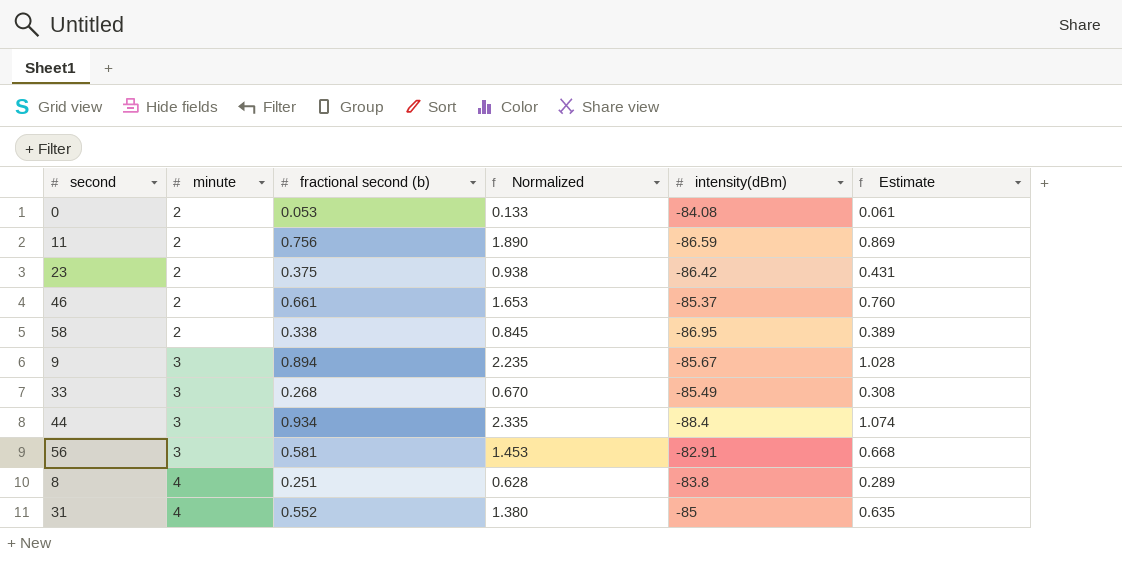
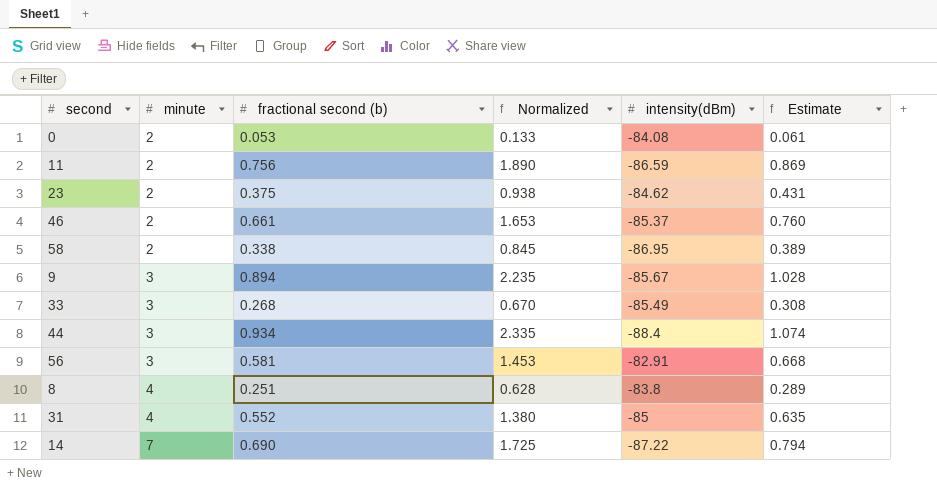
23 | intensity(dBm): -86.42 -> -84.62
row 14: none -> 7 | 0.690 | 1.725 | -87.22 | 0.794

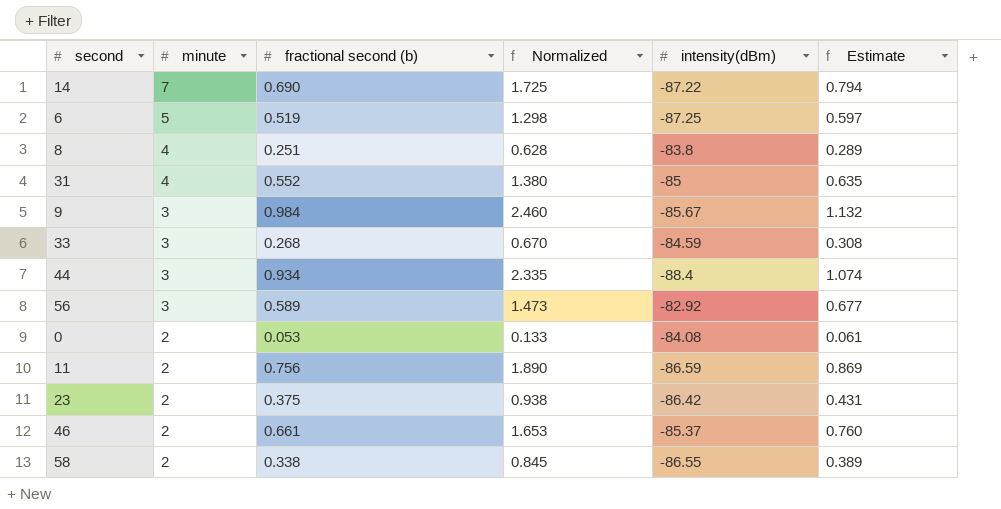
row order: minute ascending -> minute descending
row 6: none -> 5 | 0.519 | 1.298 | -87.25 | 0.597
9 | fractional second (b): 0.894 -> 0.984
9 | Normalized: 2.235 -> 2.460
9 | Estimate: 1.028 -> 1.132
33 | intensity(dBm): -85.49 -> -84.59
56 | fractional second (b): 0.581 -> 0.589
56 | Normalized: 1.453 -> 1.473
56 | intensity(dBm): -82.91 -> -82.92
56 | Estimate: 0.668 -> 0.677
23 | intensity(dBm): -84.62 -> -86.42
58 | intensity(dBm): -86.95 -> -86.55

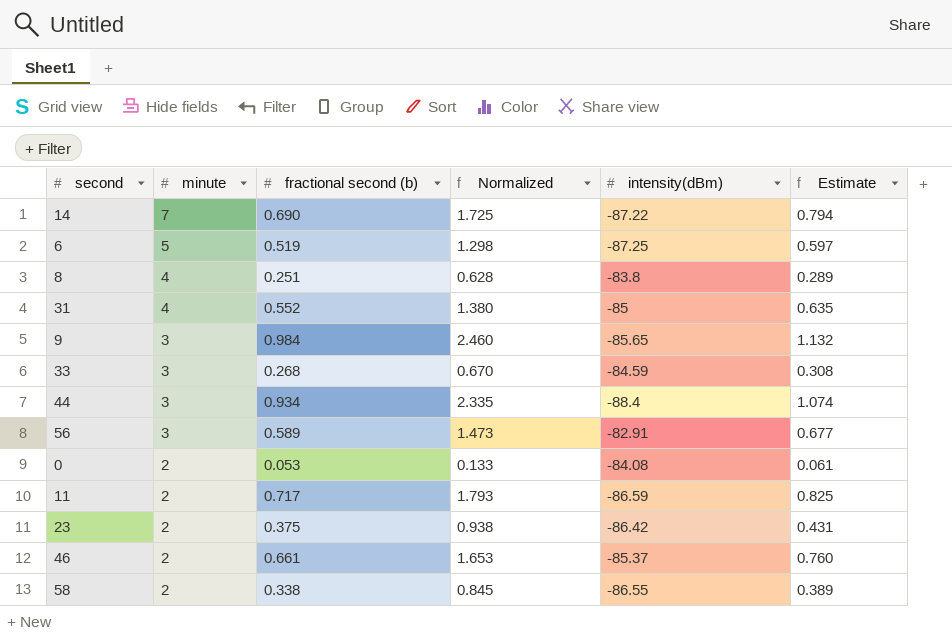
9 | intensity(dBm): -85.67 -> -85.65
56 | intensity(dBm): -82.92 -> -82.91
11 | fractional second (b): 0.756 -> 0.717
11 | Normalized: 1.890 -> 1.793
11 | Estimate: 0.869 -> 0.825

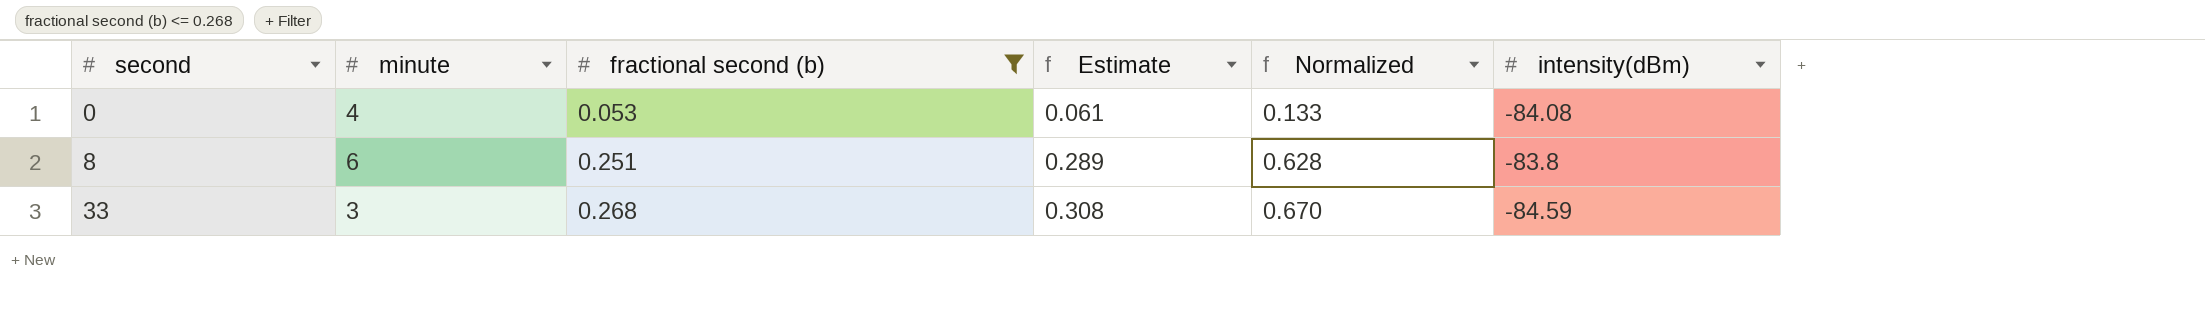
filter: none -> fractional second (b) <= 0.268
row order: minute descending -> second ascending
column Estimate | position: 6 -> 4
0 | minute: 2 -> 4
8 | minute: 4 -> 6

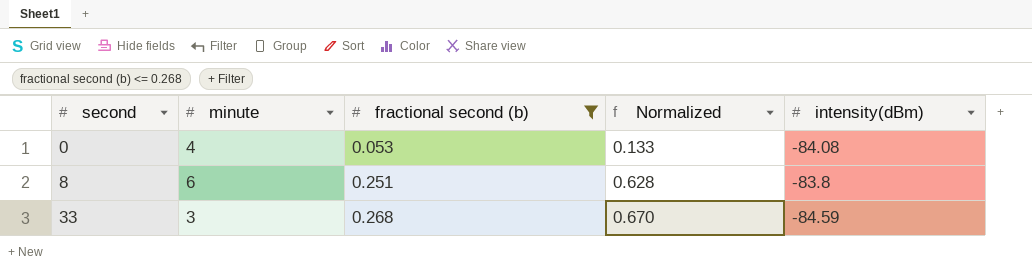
column Estimate | formula: [fractional second (b)] * 1.15 -> none

